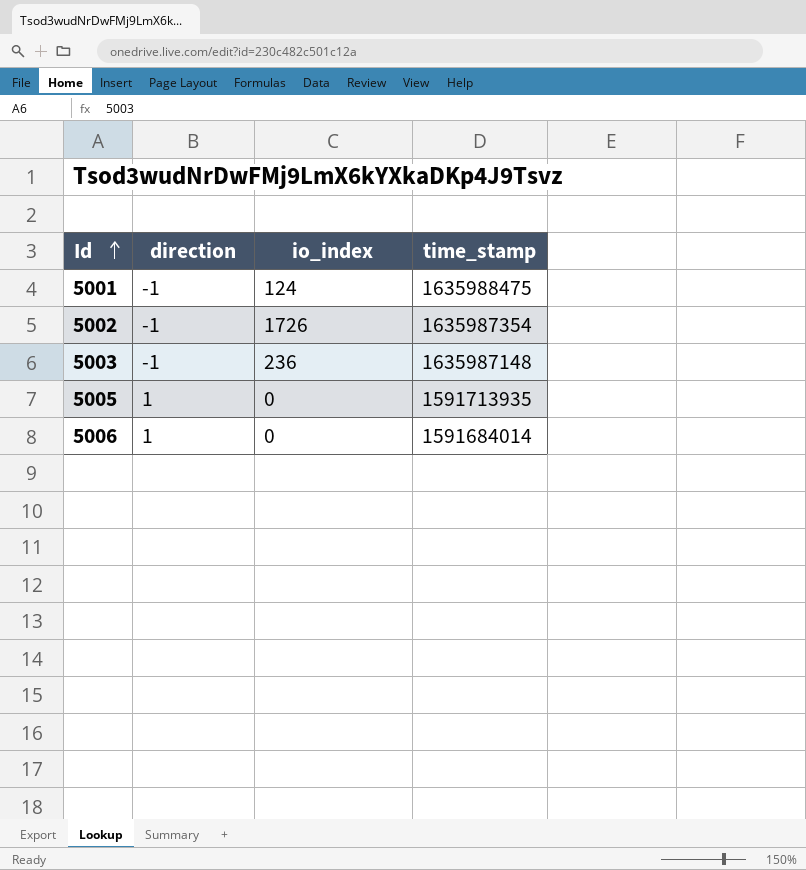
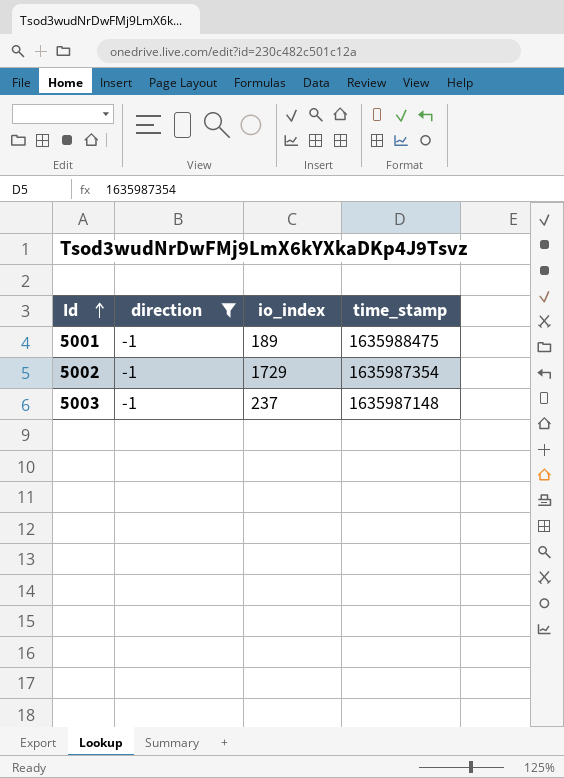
filter: none -> direction = -1
5001 | io_index: 124 -> 189
5002 | io_index: 1726 -> 1729
5003 | io_index: 236 -> 237

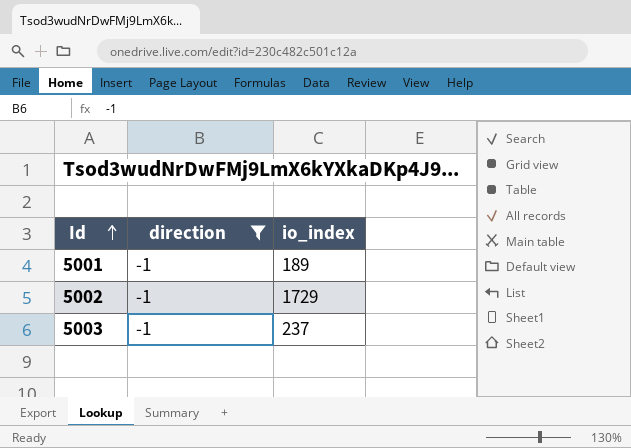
column time_stamp | position: 4 -> none

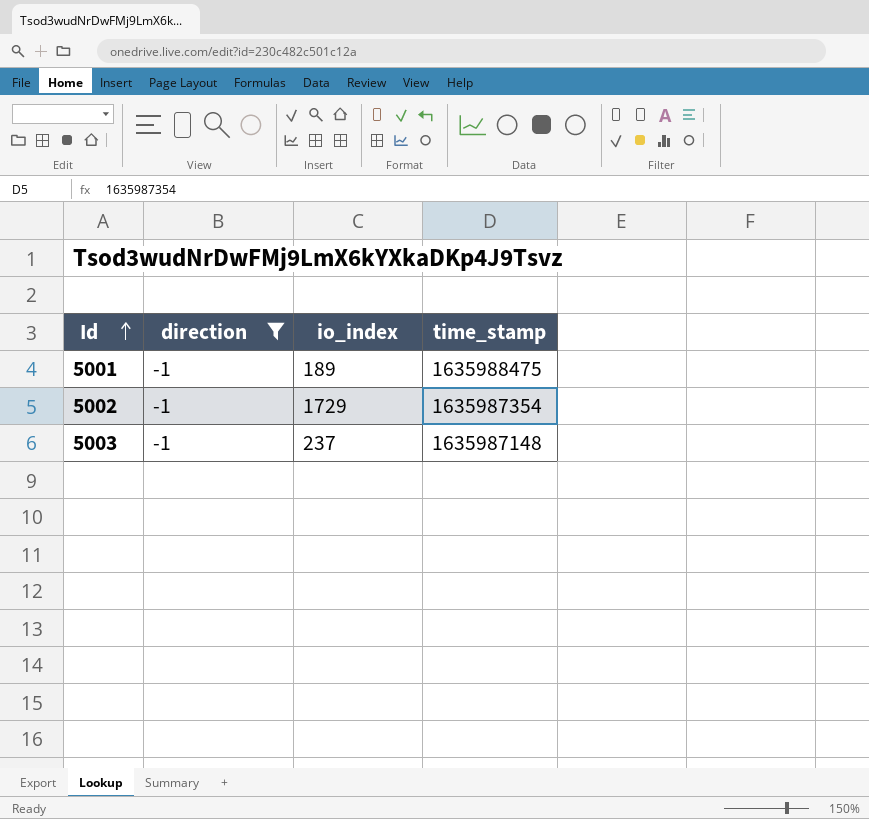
column time_stamp | position: none -> 4

